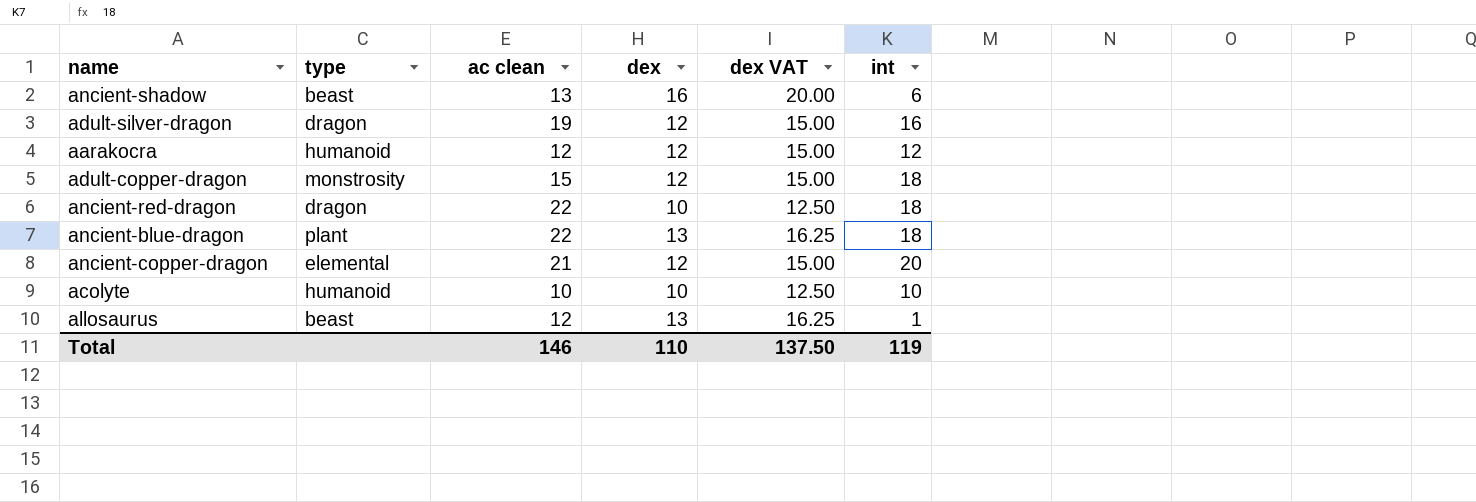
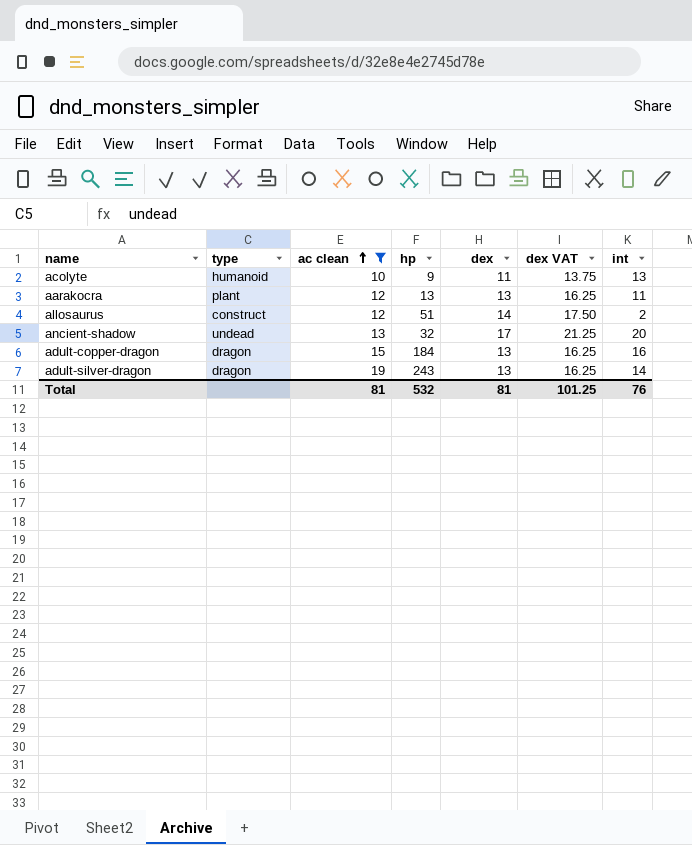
filter: none -> ac clean <= 19
row order: none -> ac clean ascending
column hp | position: none -> 4
acolyte | dex: 10 -> 11
acolyte | dex VAT: 12.50 -> 13.75
acolyte | int: 10 -> 13
aarakocra | type: humanoid -> plant
aarakocra | dex: 12 -> 13
aarakocra | dex VAT: 15.00 -> 16.25
aarakocra | int: 12 -> 11
allosaurus | type: beast -> construct
allosaurus | dex: 13 -> 14
allosaurus | dex VAT: 16.25 -> 17.50
allosaurus | int: 1 -> 2
ancient-shadow | type: beast -> undead
ancient-shadow | dex: 16 -> 17
ancient-shadow | dex VAT: 20.00 -> 21.25
ancient-shadow | int: 6 -> 20
adult-copper-dragon | type: monstrosity -> dragon
adult-copper-dragon | dex: 12 -> 13
adult-copper-dragon | dex VAT: 15.00 -> 16.25
adult-copper-dragon | int: 18 -> 16
adult-silver-dragon | dex: 12 -> 13
adult-silver-dragon | dex VAT: 15.00 -> 16.25
adult-silver-dragon | int: 16 -> 14
Total | ac clean: 146 -> 81
Total | dex: 110 -> 81
Total | dex VAT: 137.50 -> 101.25
Total | int: 119 -> 76

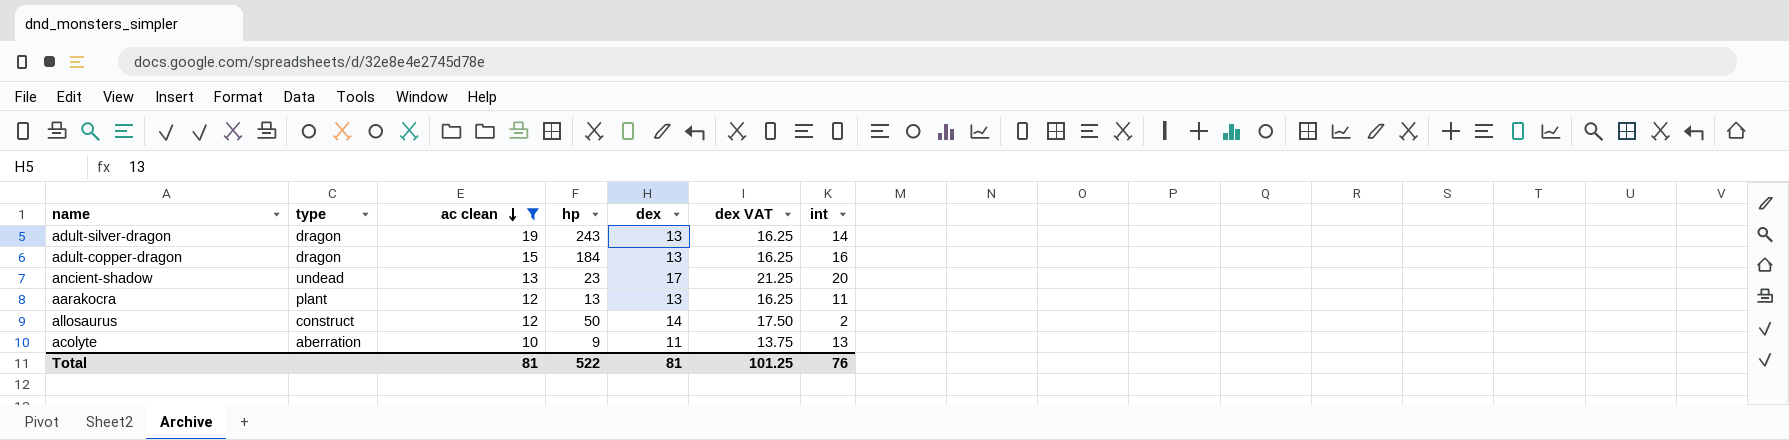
row order: ac clean ascending -> ac clean descending
ancient-shadow | hp: 32 -> 23
allosaurus | hp: 51 -> 50
acolyte | type: humanoid -> aberration
Total | hp: 532 -> 522

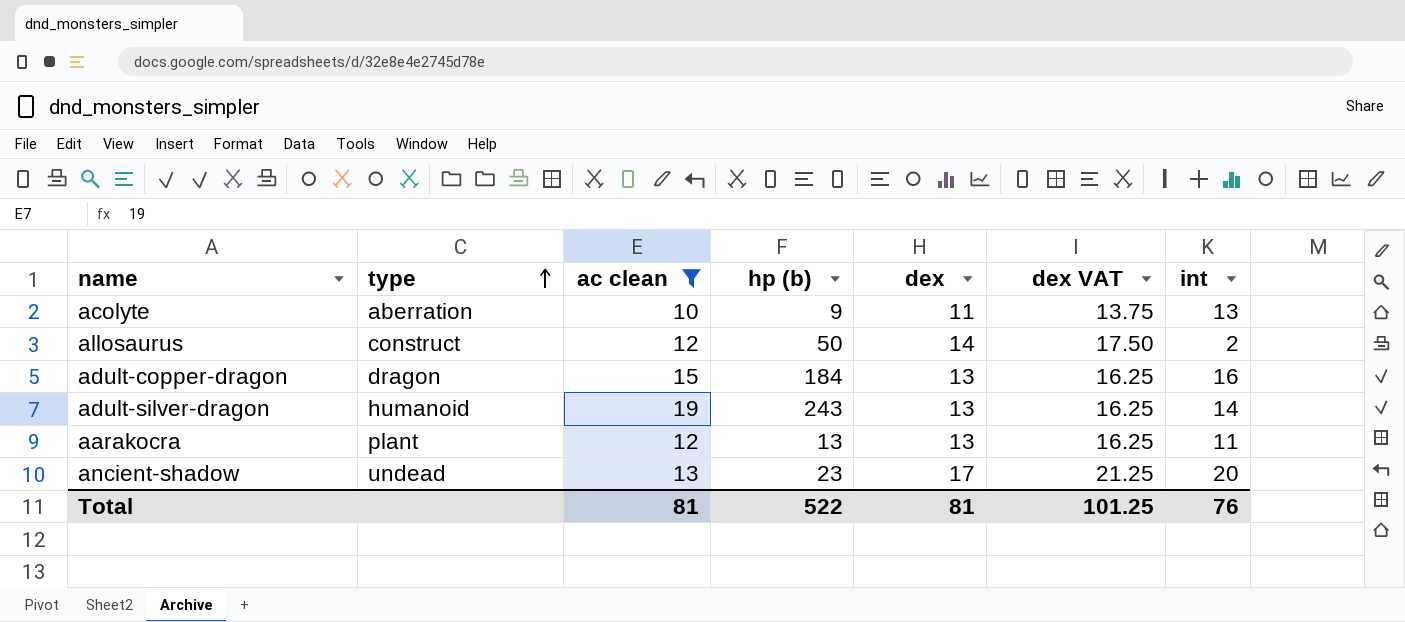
row order: ac clean descending -> type ascending
column name: hp -> hp (b)
adult-silver-dragon | type: dragon -> humanoid

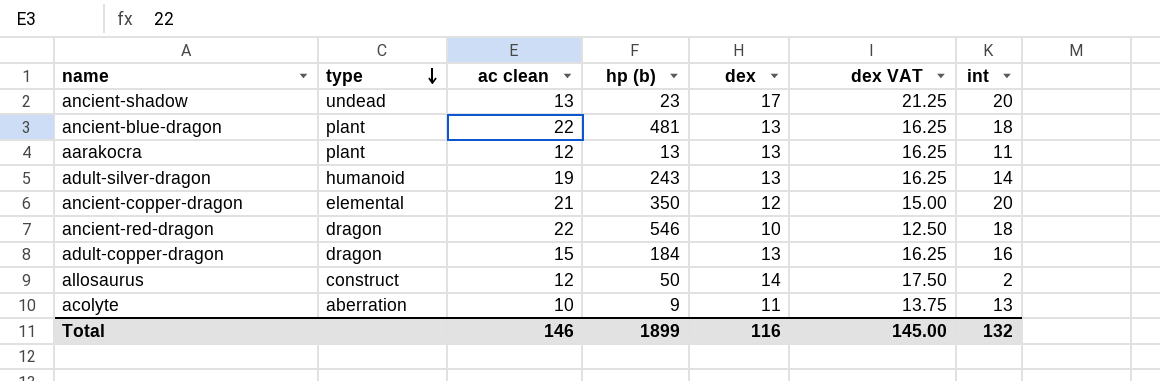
filter: ac clean <= 19 -> none
row order: type ascending -> type descending
Total | ac clean: 81 -> 146
Total | hp (b): 522 -> 1899
Total | dex: 81 -> 116
Total | dex VAT: 101.25 -> 145.00
Total | int: 76 -> 132

